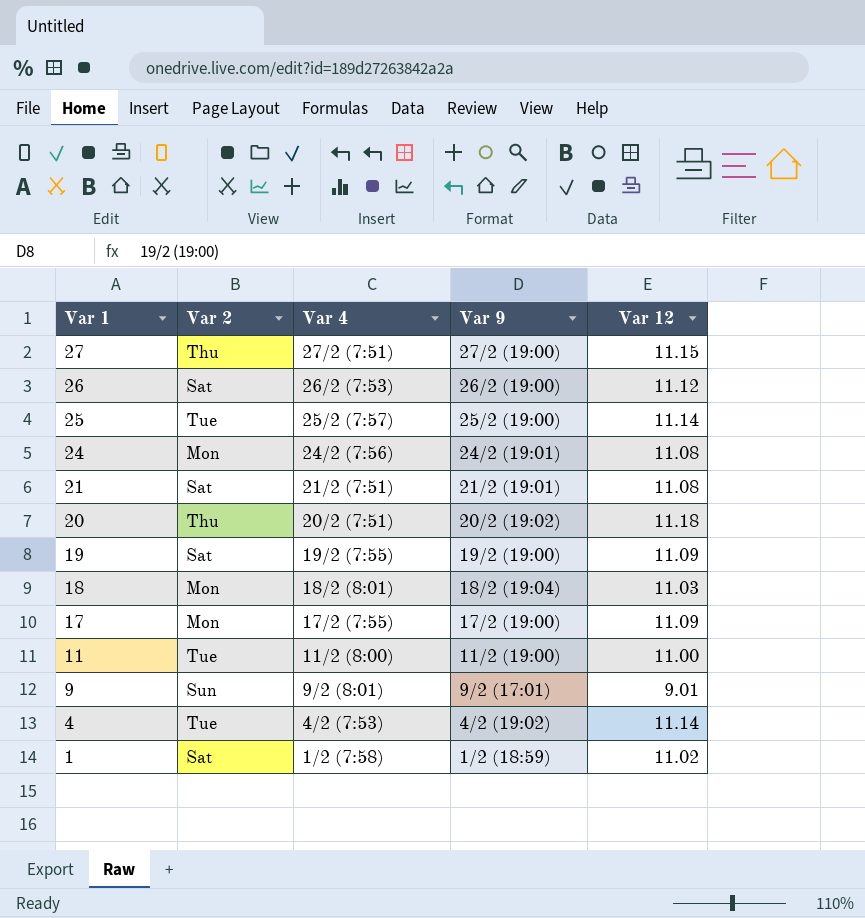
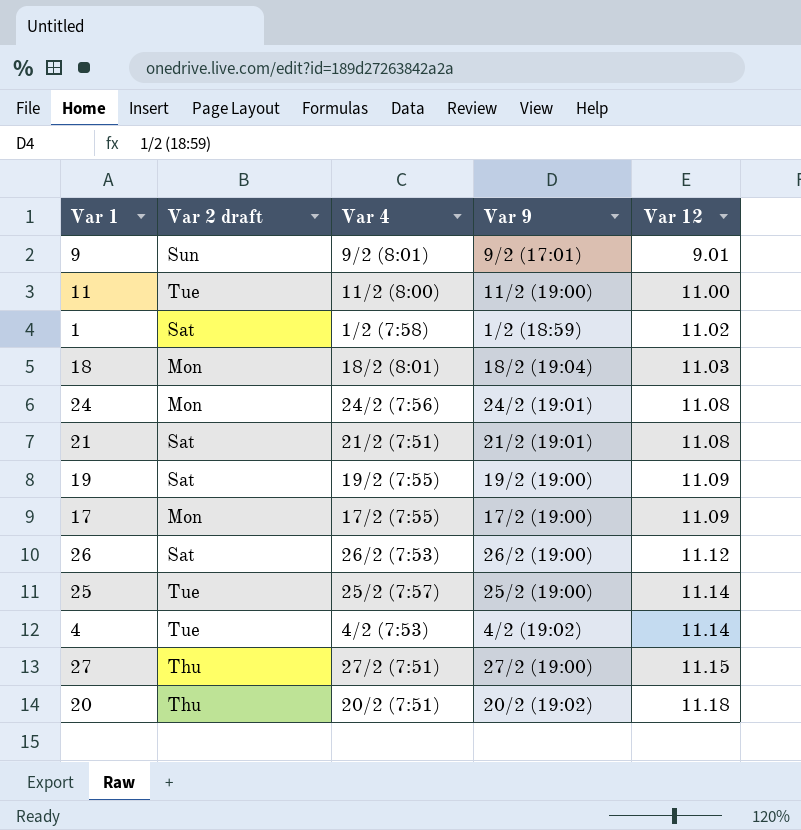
row order: Var 1 descending -> Var 12 ascending
column name: Var 2 -> Var 2 draft

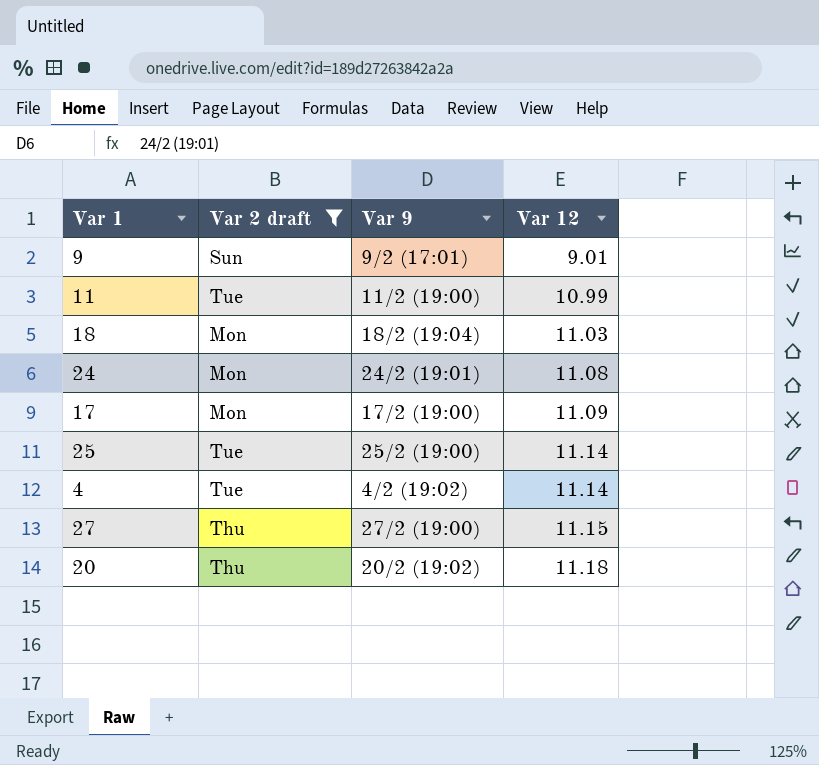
filter: none -> Var 2 draft != Sat
column Var 4 | position: 3 -> none
11 | Var 12: 11.00 -> 10.99

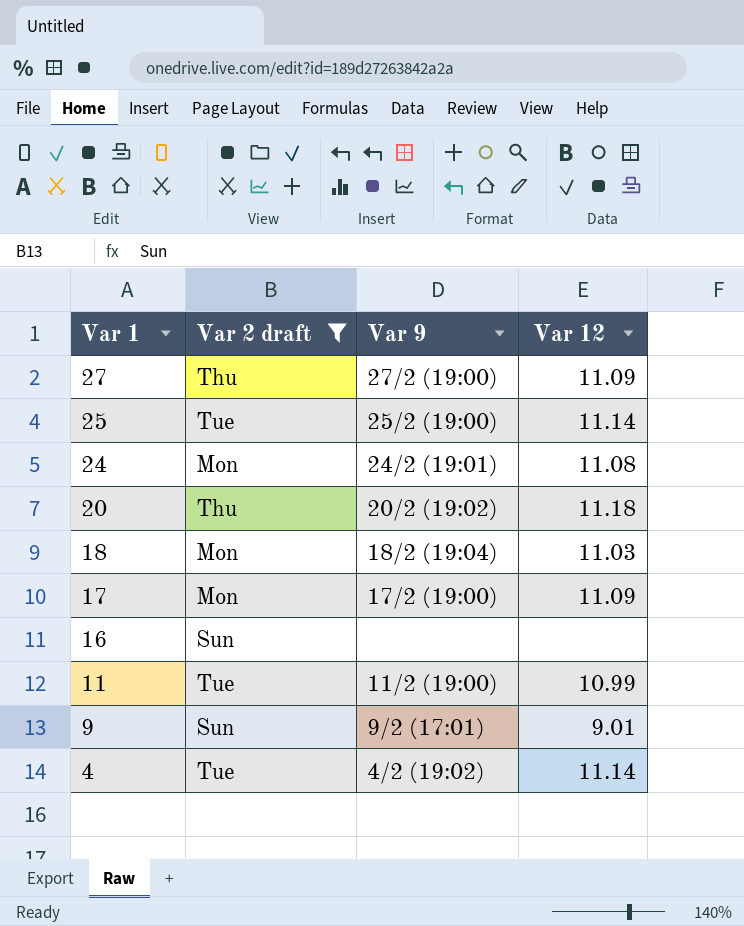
row order: Var 12 ascending -> Var 1 descending
27 | Var 12: 11.15 -> 11.09
row 16: none -> Sun | none | none

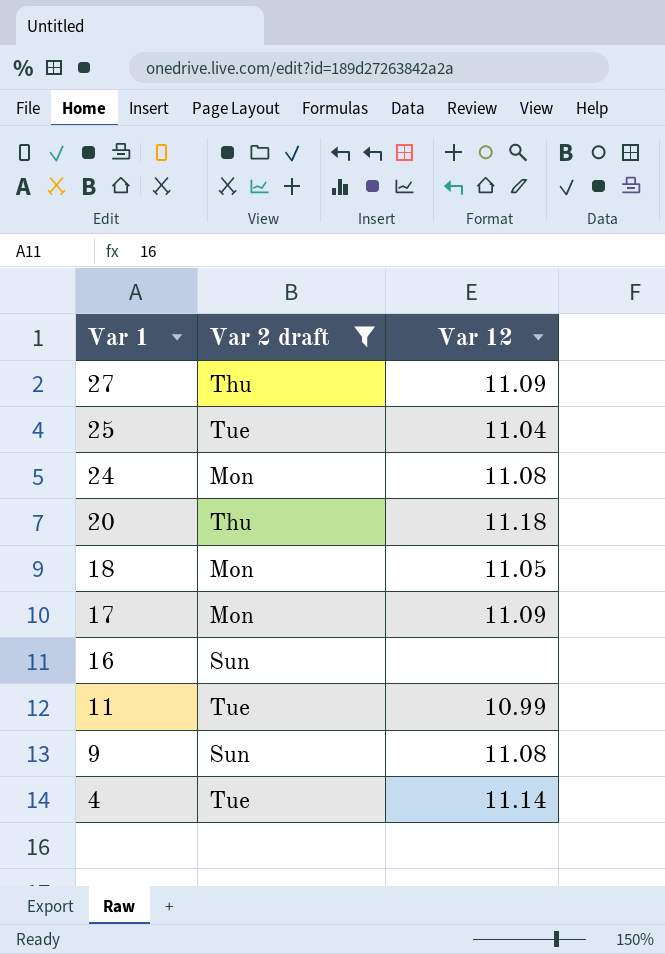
column Var 9 | position: 3 -> none
25 | Var 12: 11.14 -> 11.04
18 | Var 12: 11.03 -> 11.05
9 | Var 12: 9.01 -> 11.08

